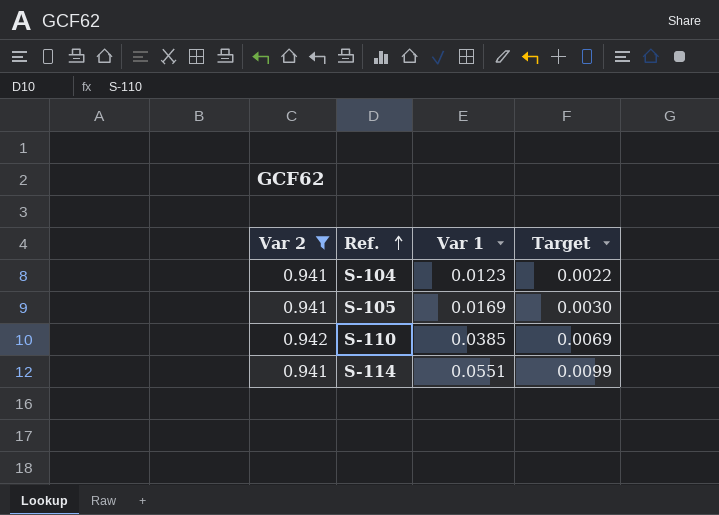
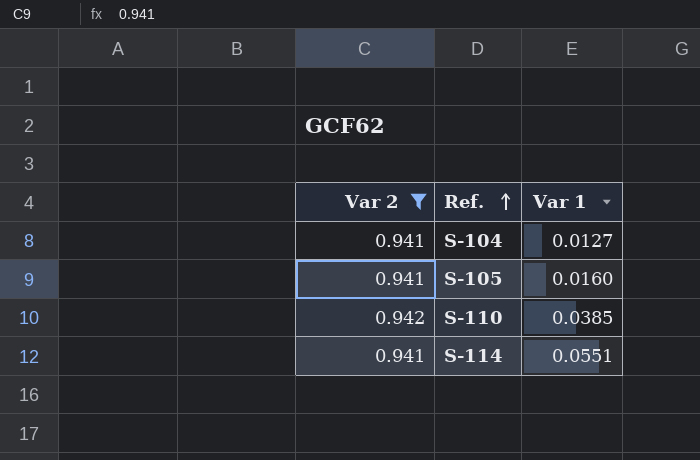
column Target | formula: [Var 1] * 0.18 -> none
S-104 | Var 1: 0.0123 -> 0.0127
S-105 | Var 1: 0.0169 -> 0.0160

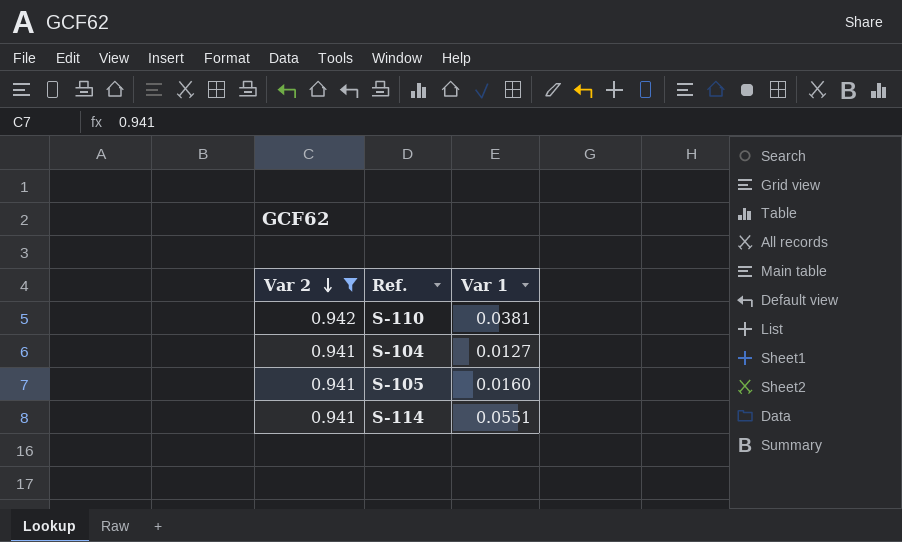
row order: Ref. ascending -> Var 2 descending
S-110 | Var 1: 0.0385 -> 0.0381

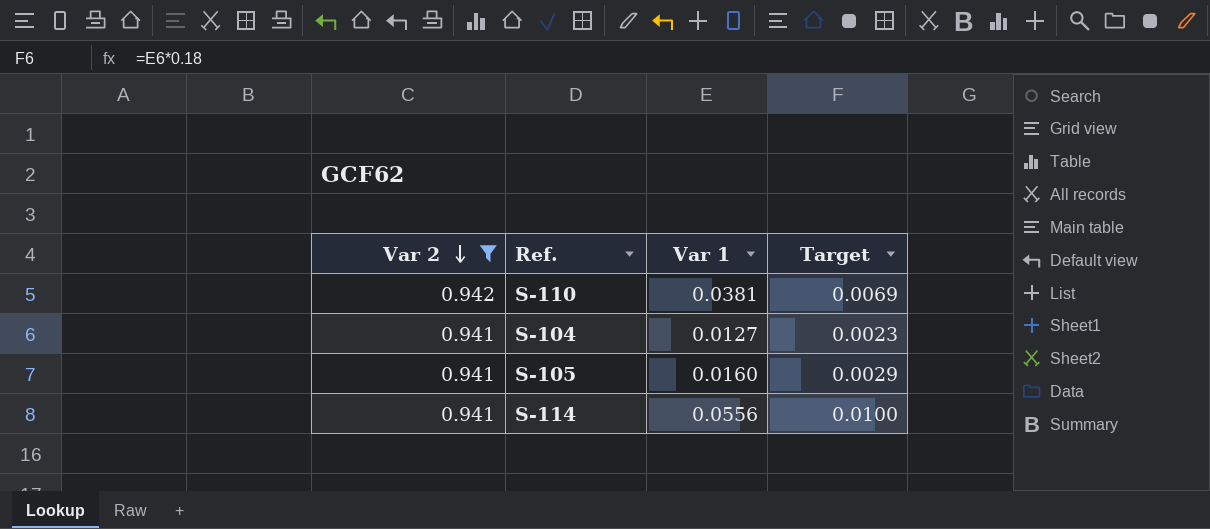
column Target | formula: none -> [Var 1] * 0.18
S-114 | Var 1: 0.0551 -> 0.0556

